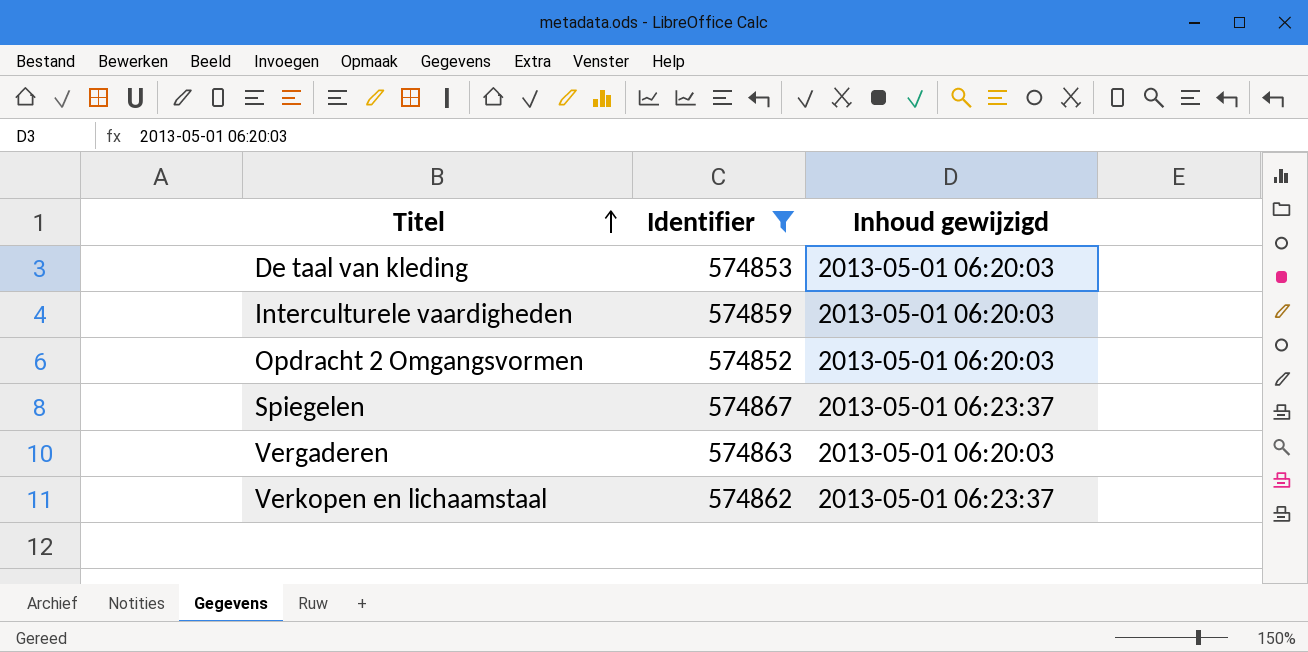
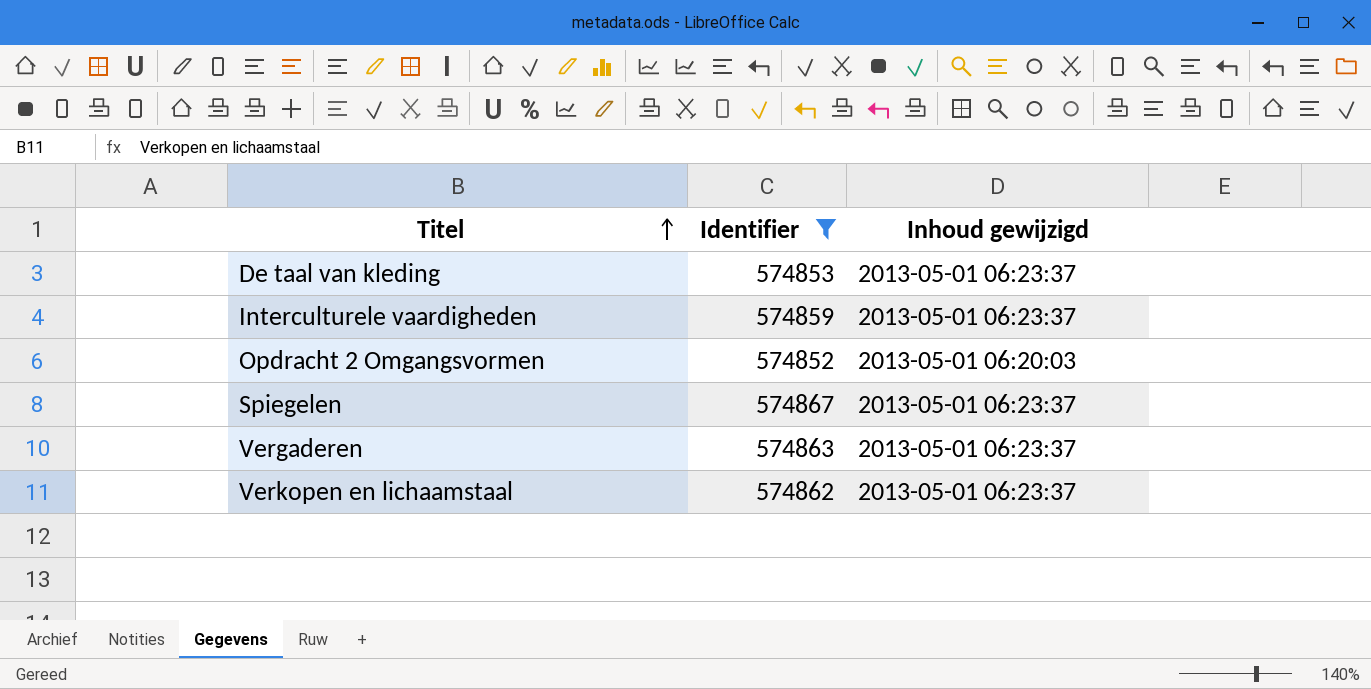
De taal van kleding | Inhoud gewijzigd: 2013-05-01 06:20:03 -> 2013-05-01 06:23:37
Interculturele vaardigheden | Inhoud gewijzigd: 2013-05-01 06:20:03 -> 2013-05-01 06:23:37
Vergaderen | Inhoud gewijzigd: 2013-05-01 06:20:03 -> 2013-05-01 06:23:37

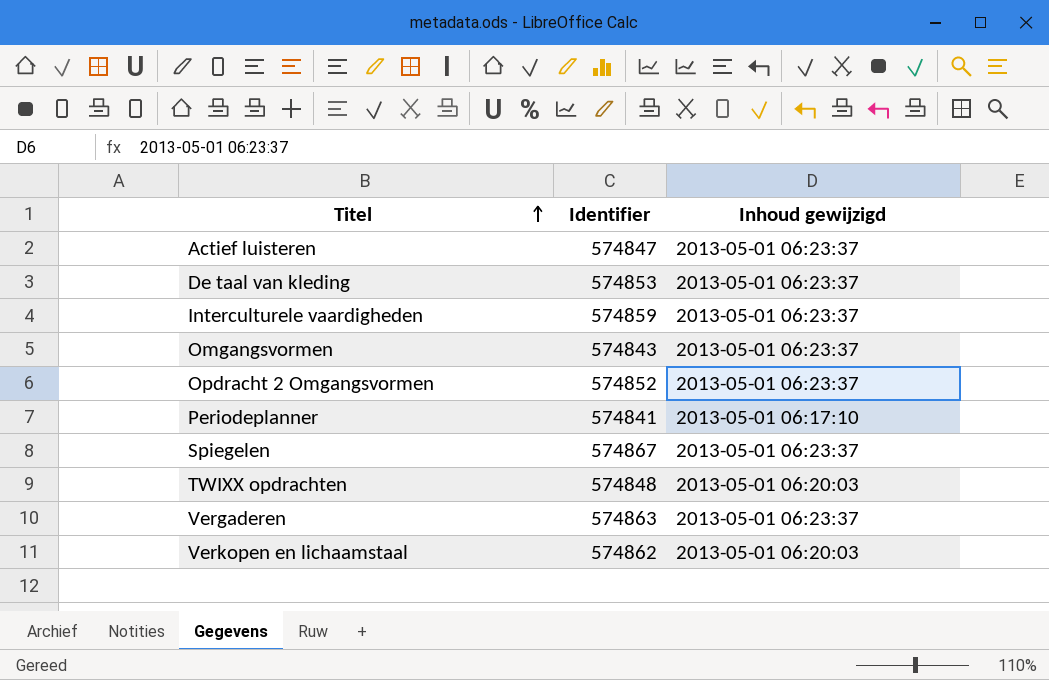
filter: Identifier >= 574852 -> none
Opdracht 2 Omgangsvormen | Inhoud gewijzigd: 2013-05-01 06:20:03 -> 2013-05-01 06:23:37
Verkopen en lichaamstaal | Inhoud gewijzigd: 2013-05-01 06:23:37 -> 2013-05-01 06:20:03

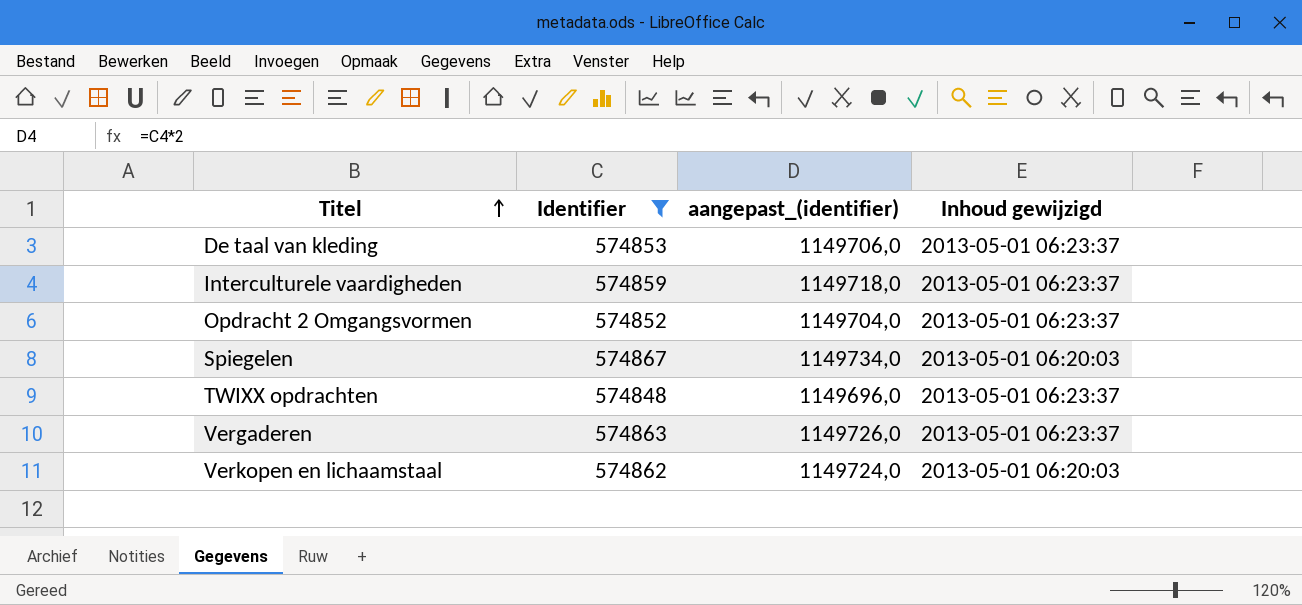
filter: none -> Identifier >= 574848
column aangepast_(identifier) | formula: none -> [Identifier] * 2
Spiegelen | Inhoud gewijzigd: 2013-05-01 06:23:37 -> 2013-05-01 06:20:03
TWIXX opdrachten | Inhoud gewijzigd: 2013-05-01 06:20:03 -> 2013-05-01 06:23:37

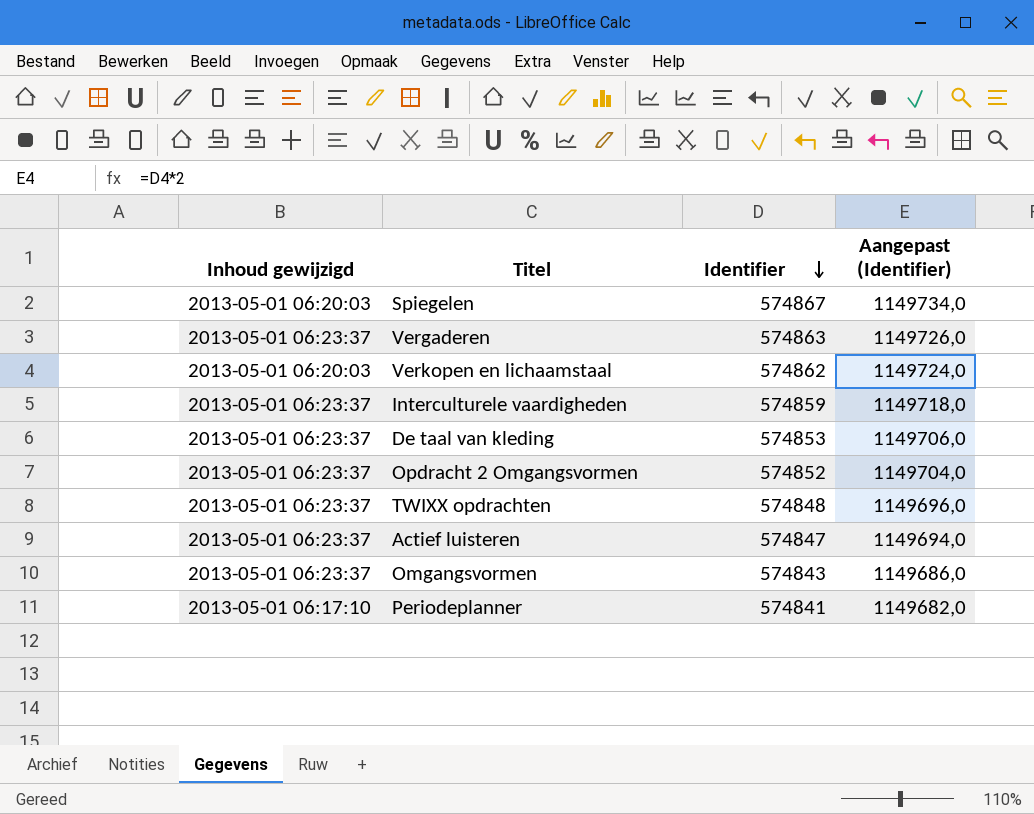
filter: Identifier >= 574848 -> none
row order: Titel ascending -> Identifier descending
column Inhoud gewijzigd | position: 4 -> 1
column name: aangepast_(identifier) -> Aangepast (Identifier)

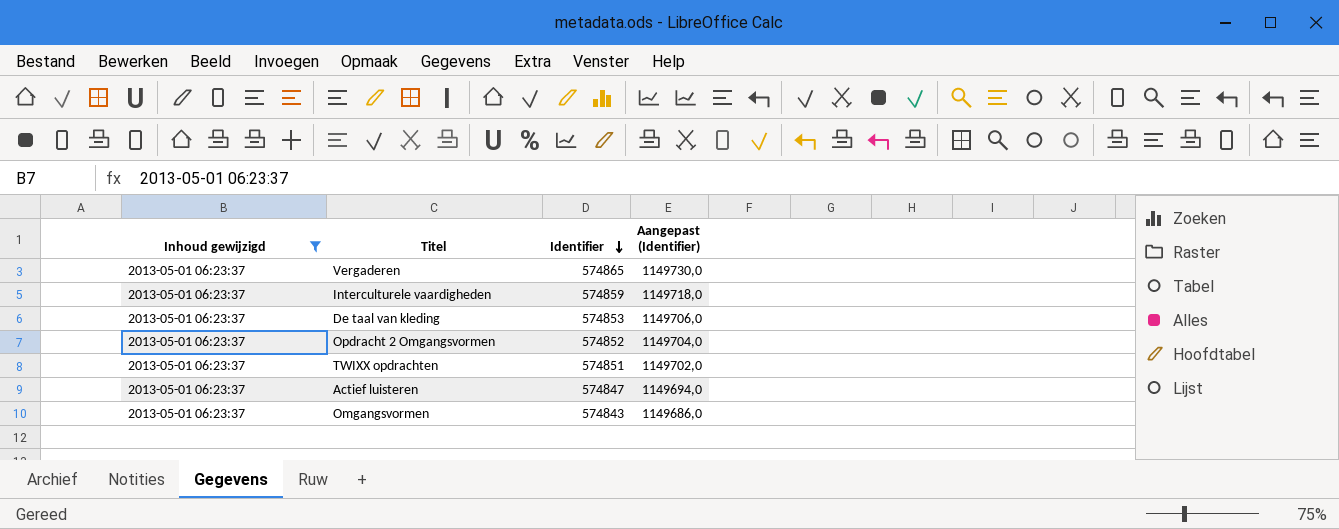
filter: none -> Inhoud gewijzigd = 2013-05-01 06:23:37
Vergaderen | Identifier: 574863 -> 574865
Vergaderen | Aangepast (Identifier): 1149726,0 -> 1149730,0
TWIXX opdrachten | Identifier: 574848 -> 574851
TWIXX opdrachten | Aangepast (Identifier): 1149696,0 -> 1149702,0

